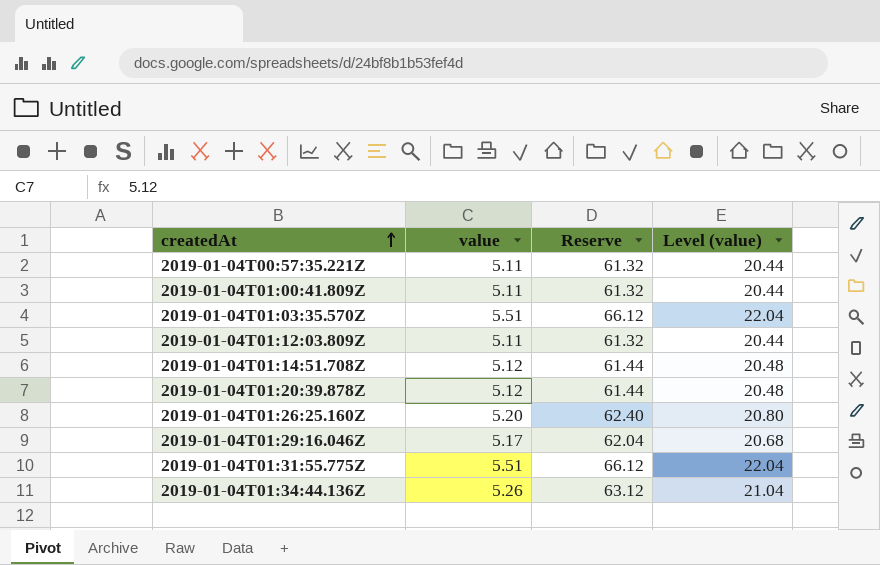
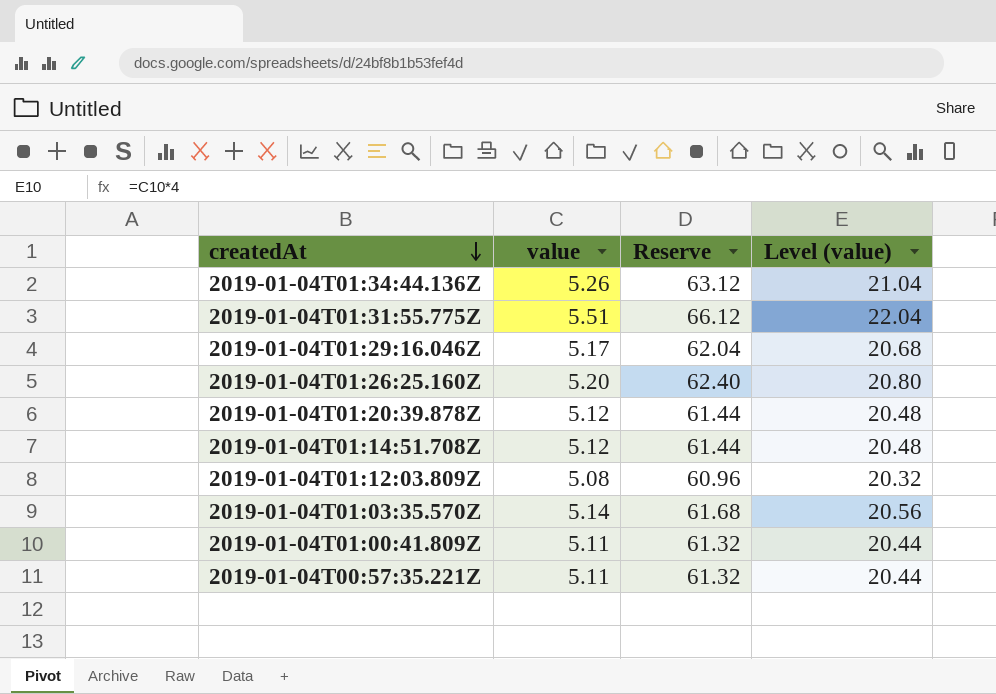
row order: createdAt ascending -> createdAt descending
2019-01-04T01:12:03.809Z | value: 5.11 -> 5.08
2019-01-04T01:12:03.809Z | Reserve: 61.32 -> 60.96
2019-01-04T01:12:03.809Z | Level (value): 20.44 -> 20.32
2019-01-04T01:03:35.570Z | value: 5.51 -> 5.14
2019-01-04T01:03:35.570Z | Reserve: 66.12 -> 61.68
2019-01-04T01:03:35.570Z | Level (value): 22.04 -> 20.56

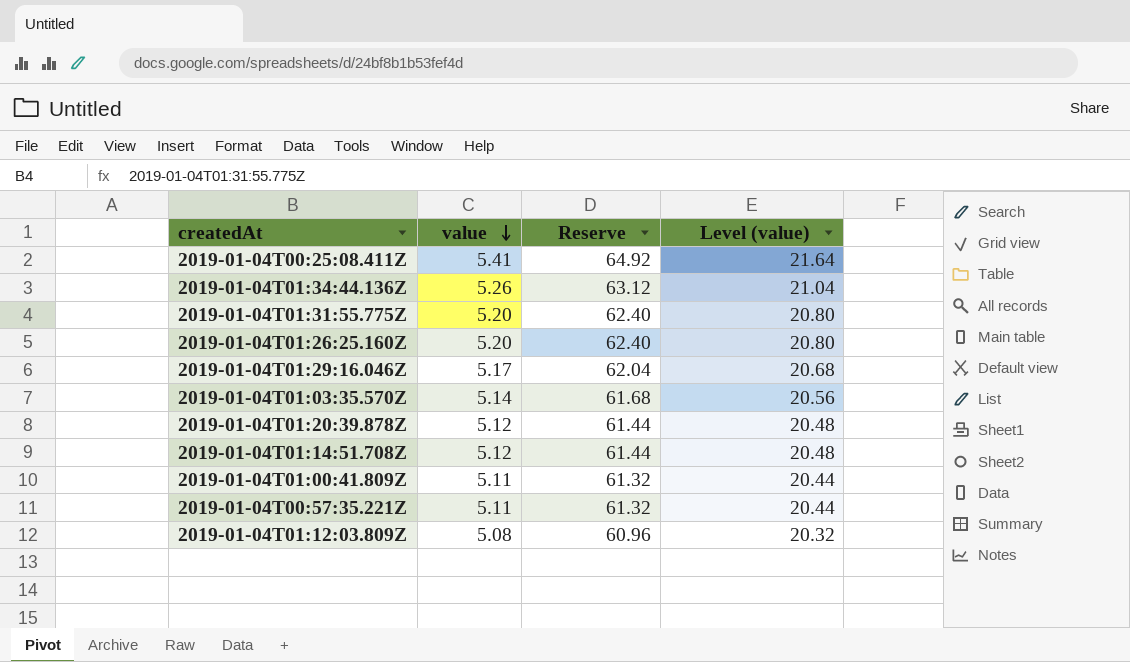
row order: createdAt descending -> value descending
row 2019-01-04T00:25:08.411Z: none -> 5.41 | 64.92 | 21.64
2019-01-04T01:31:55.775Z | value: 5.51 -> 5.20
2019-01-04T01:31:55.775Z | Reserve: 66.12 -> 62.40
2019-01-04T01:31:55.775Z | Level (value): 22.04 -> 20.80

